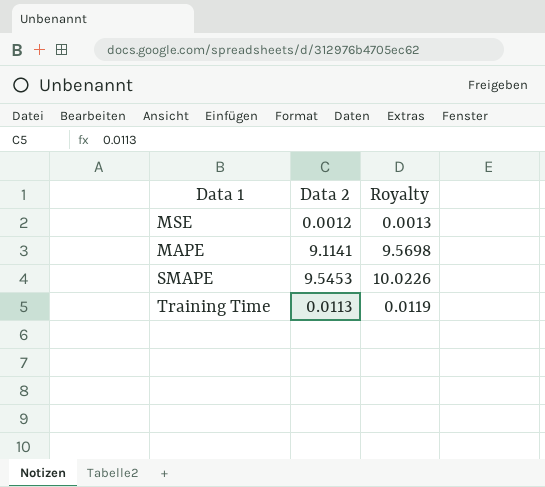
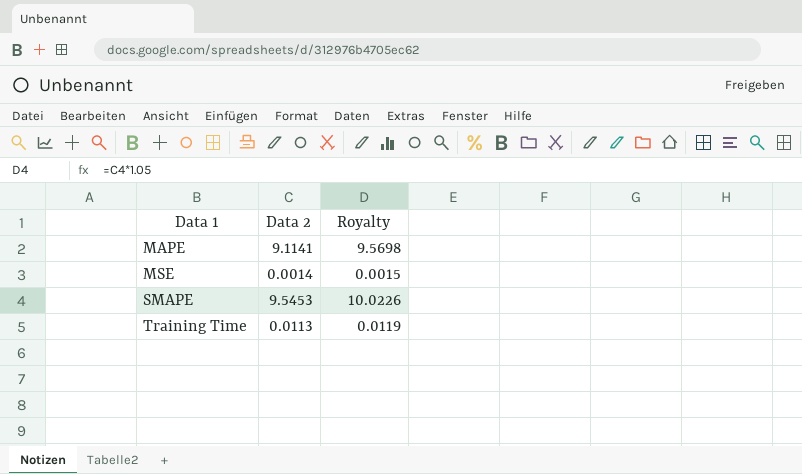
row order: none -> Data 1 ascending
MSE | Data 2: 0.0012 -> 0.0014
MSE | Royalty: 0.0013 -> 0.0015

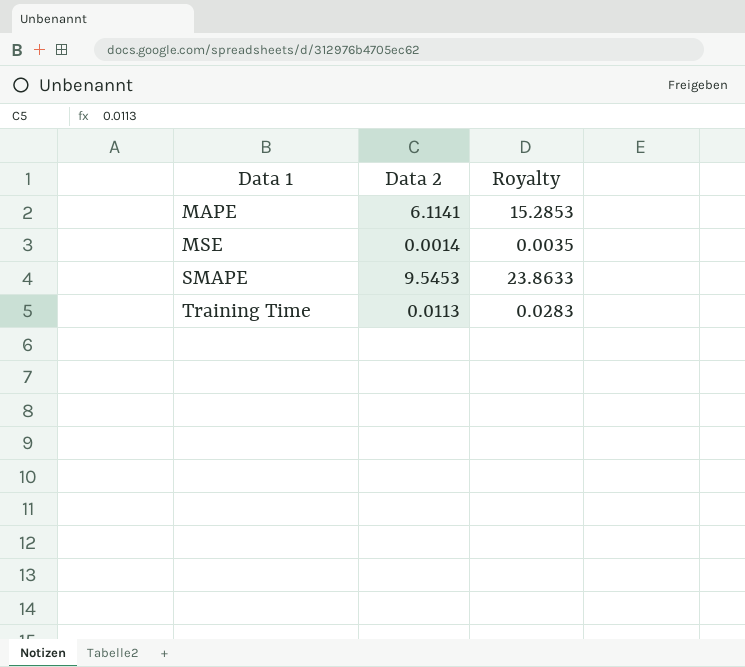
column Royalty | formula: [Data 2] * 1.05 -> [Data 2] * 2.5
MAPE | Data 2: 9.1141 -> 6.1141

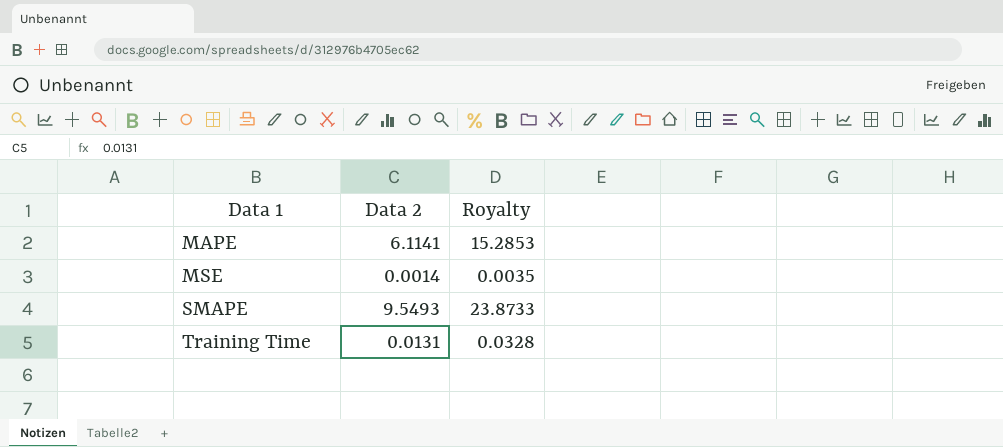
SMAPE | Data 2: 9.5453 -> 9.5493
SMAPE | Royalty: 23.8633 -> 23.8733
Training Time | Data 2: 0.0113 -> 0.0131
Training Time | Royalty: 0.0283 -> 0.0328

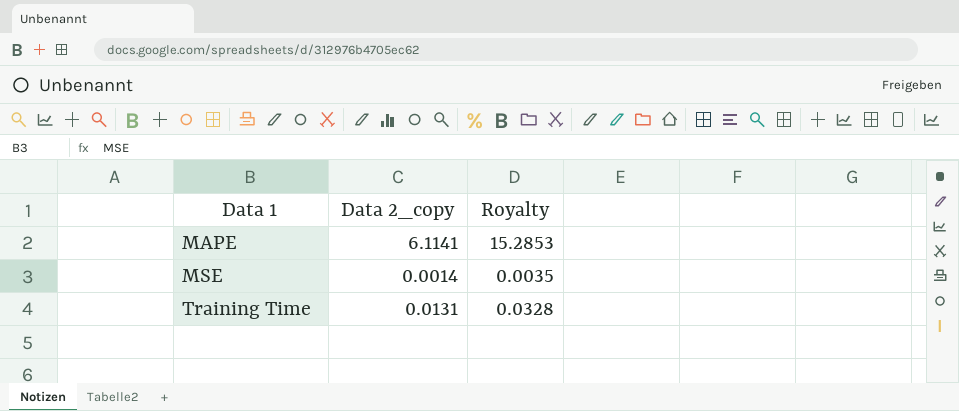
column name: Data 2 -> Data 2_copy
row SMAPE: 9.5493 | 23.8733 -> none

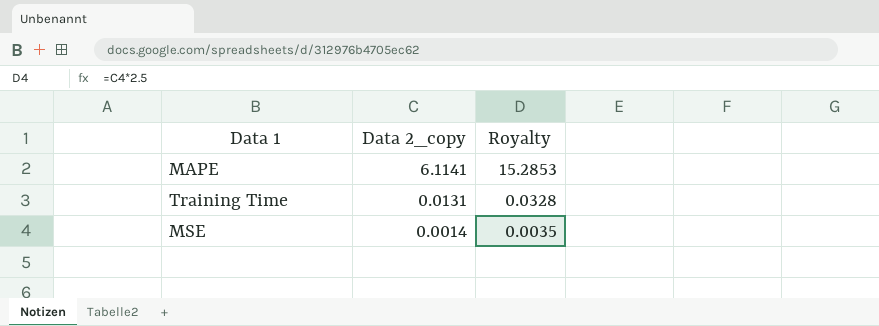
row order: Data 1 ascending -> Data 2_copy descending

